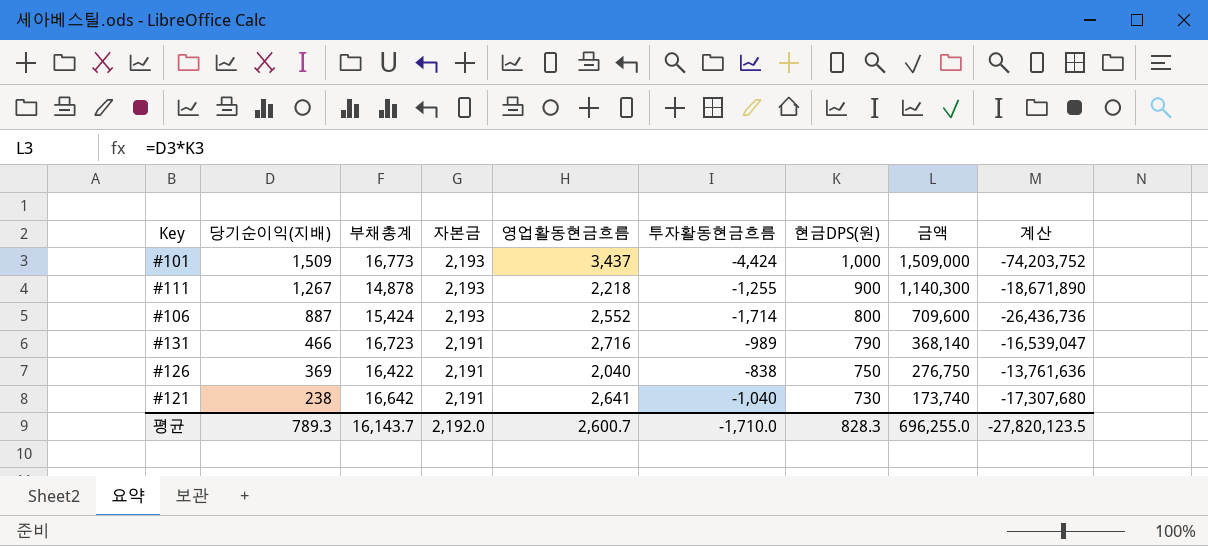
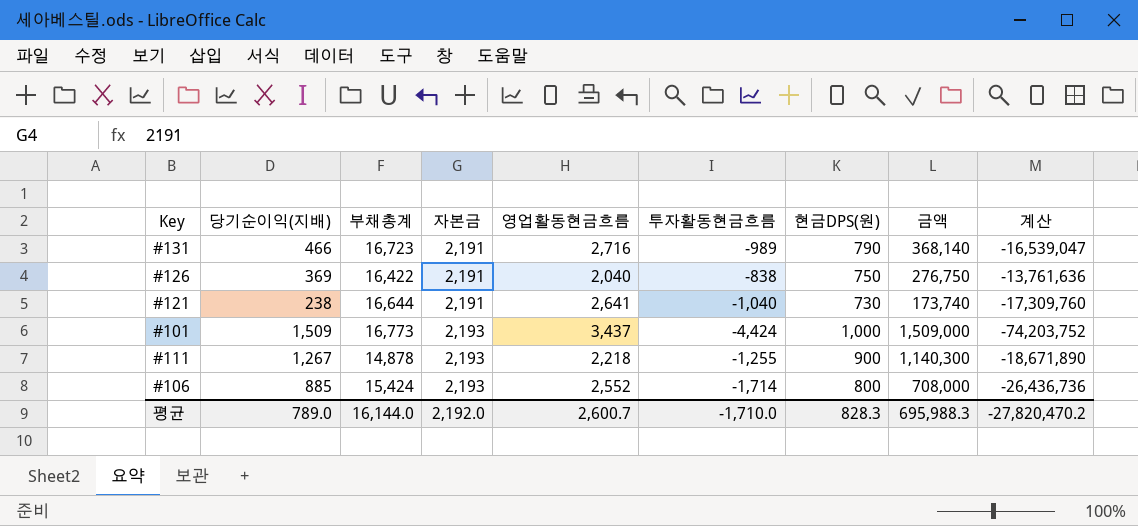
row order: 당기순이익(지배) descending -> 자본금 ascending
#121 | 부채총계: 16,642 -> 16,644
#121 | 계산: -17,307,680 -> -17,309,760
#106 | 당기순이익(지배): 887 -> 885
#106 | 금액: 709,600 -> 708,000
평균 | 당기순이익(지배): 789.3 -> 789.0
평균 | 부채총계: 16,143.7 -> 16,144.0
평균 | 금액: 696,255.0 -> 695,988.3
평균 | 계산: -27,820,123.5 -> -27,820,470.2

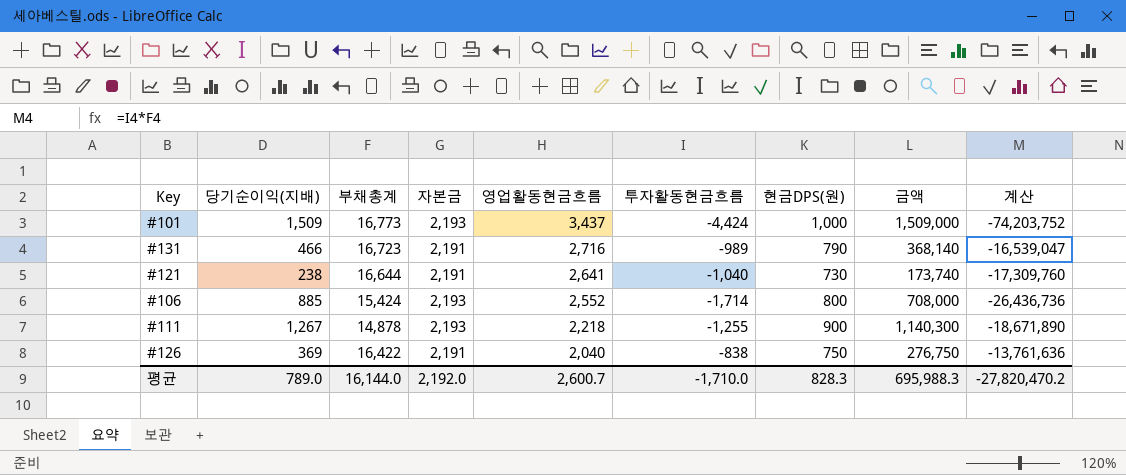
row order: 자본금 ascending -> 영업활동현금흐름 descending

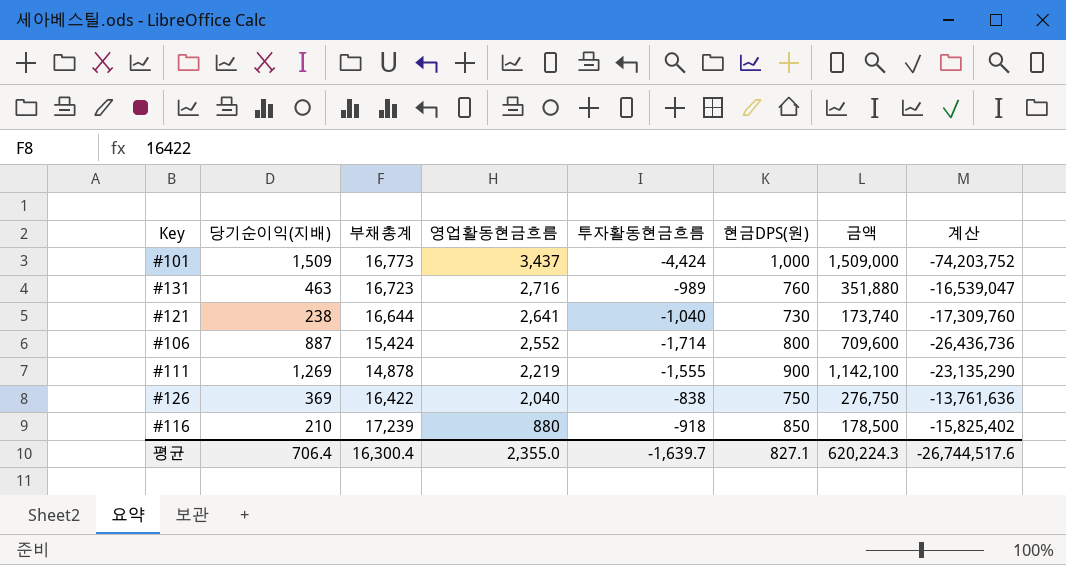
column 자본금 | position: 4 -> none
#131 | 당기순이익(지배): 466 -> 463
#131 | 현금DPS(원): 790 -> 760
#131 | 금액: 368,140 -> 351,880
#106 | 당기순이익(지배): 885 -> 887
#106 | 금액: 708,000 -> 709,600
#111 | 당기순이익(지배): 1,267 -> 1,269
#111 | 영업활동현금흐름: 2,218 -> 2,219
#111 | 투자활동현금흐름: -1,255 -> -1,555
#111 | 금액: 1,140,300 -> 1,142,100
#111 | 계산: -18,671,890 -> -23,135,290
row #116: none -> 210 | 17,239 | 880 | -918 | 850 | 178,500 | -15,825,402
평균 | 당기순이익(지배): 789.0 -> 706.4
평균 | 부채총계: 16,144.0 -> 16,300.4
평균 | 영업활동현금흐름: 2,600.7 -> 2,355.0
평균 | 투자활동현금흐름: -1,710.0 -> -1,639.7
평균 | 현금DPS(원): 828.3 -> 827.1
평균 | 금액: 695,988.3 -> 620,224.3
평균 | 계산: -27,820,470.2 -> -26,744,517.6

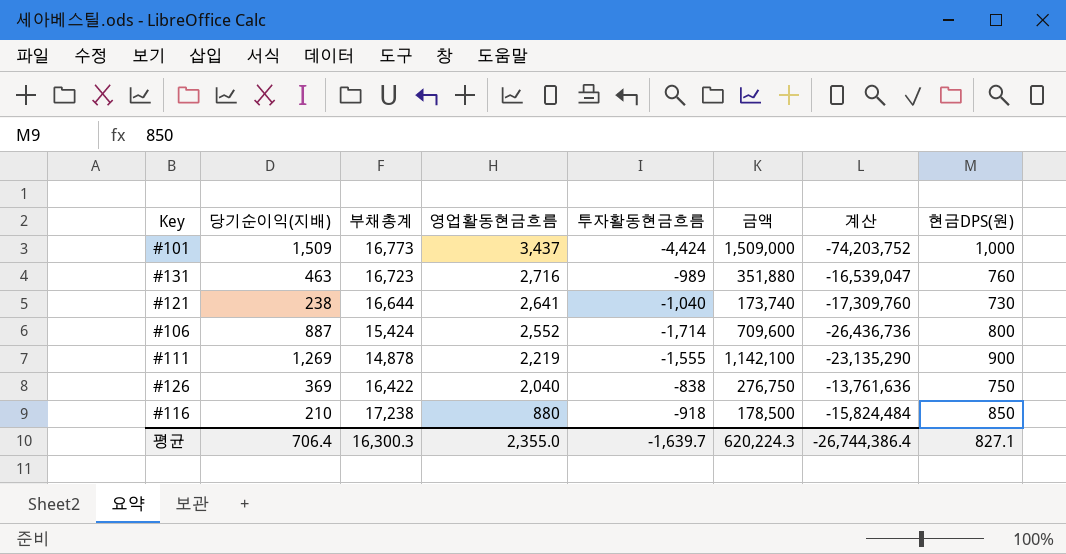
column 현금DPS(원) | position: 6 -> 8
#116 | 부채총계: 17,239 -> 17,238
#116 | 계산: -15,825,402 -> -15,824,484
평균 | 부채총계: 16,300.4 -> 16,300.3
평균 | 계산: -26,744,517.6 -> -26,744,386.4

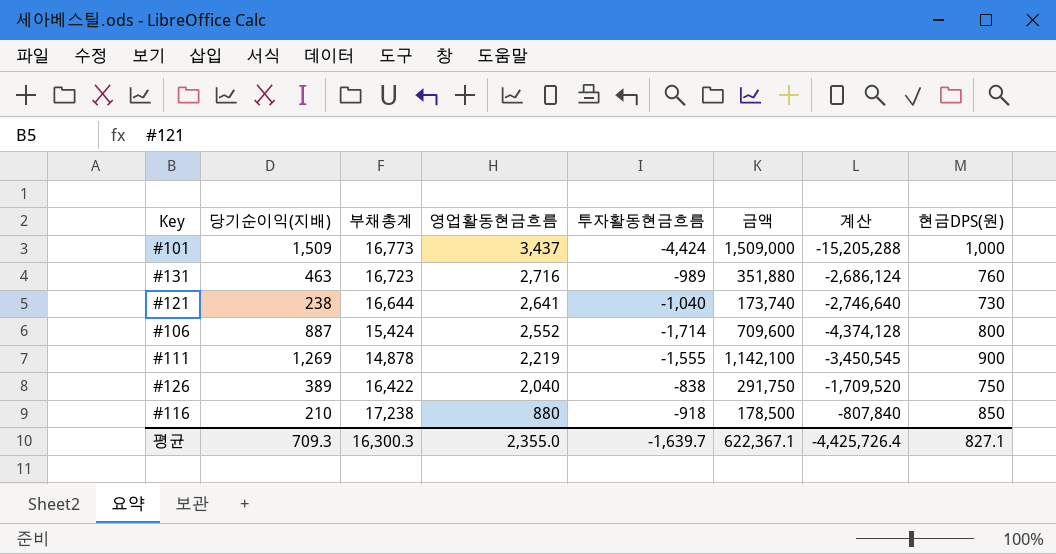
column 계산 | formula: [부채총계] * [투자활동현금흐름] -> [영업활동현금흐름] * [투자활동현금흐름]
#126 | 당기순이익(지배): 369 -> 389
#126 | 금액: 276,750 -> 291,750
평균 | 당기순이익(지배): 706.4 -> 709.3
평균 | 금액: 620,224.3 -> 622,367.1
평균 | 계산: -26,744,386.4 -> -4,425,726.4

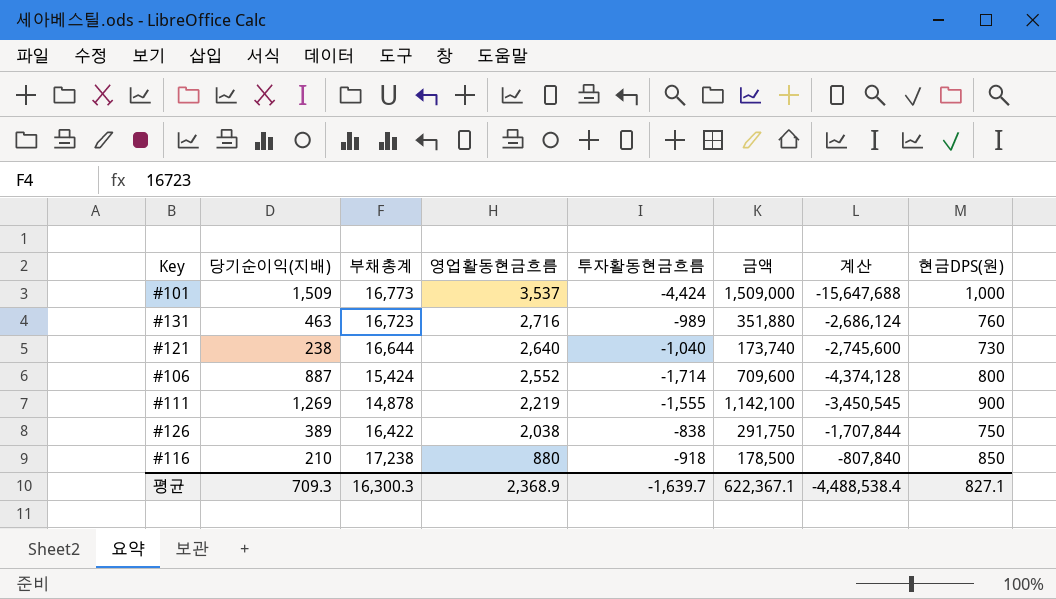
#101 | 영업활동현금흐름: 3,437 -> 3,537
#101 | 계산: -15,205,288 -> -15,647,688
#121 | 영업활동현금흐름: 2,641 -> 2,640
#121 | 계산: -2,746,640 -> -2,745,600
#126 | 영업활동현금흐름: 2,040 -> 2,038
#126 | 계산: -1,709,520 -> -1,707,844
평균 | 영업활동현금흐름: 2,355.0 -> 2,368.9
평균 | 계산: -4,425,726.4 -> -4,488,538.4

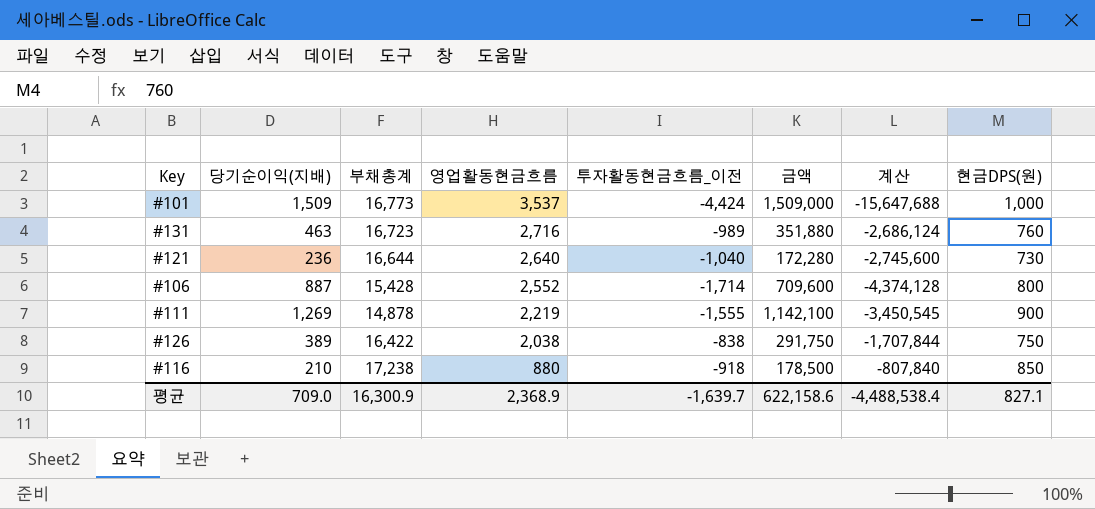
column name: 투자활동현금흐름 -> 투자활동현금흐름_이전
#121 | 당기순이익(지배): 238 -> 236
#121 | 금액: 173,740 -> 172,280
#106 | 부채총계: 15,424 -> 15,428
평균 | 당기순이익(지배): 709.3 -> 709.0
평균 | 부채총계: 16,300.3 -> 16,300.9
평균 | 금액: 622,367.1 -> 622,158.6

